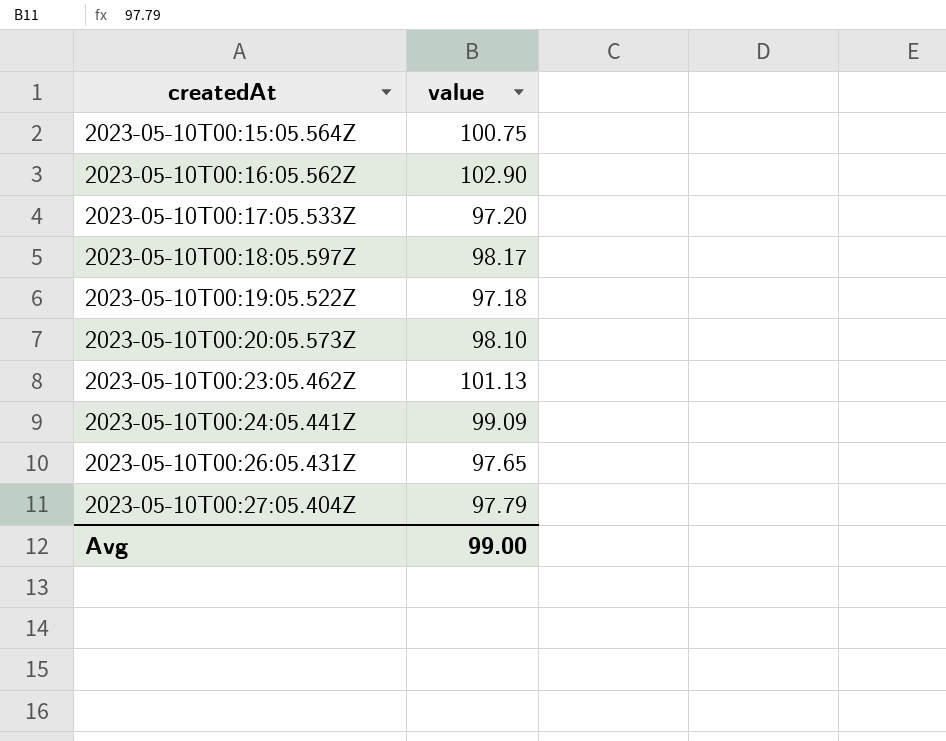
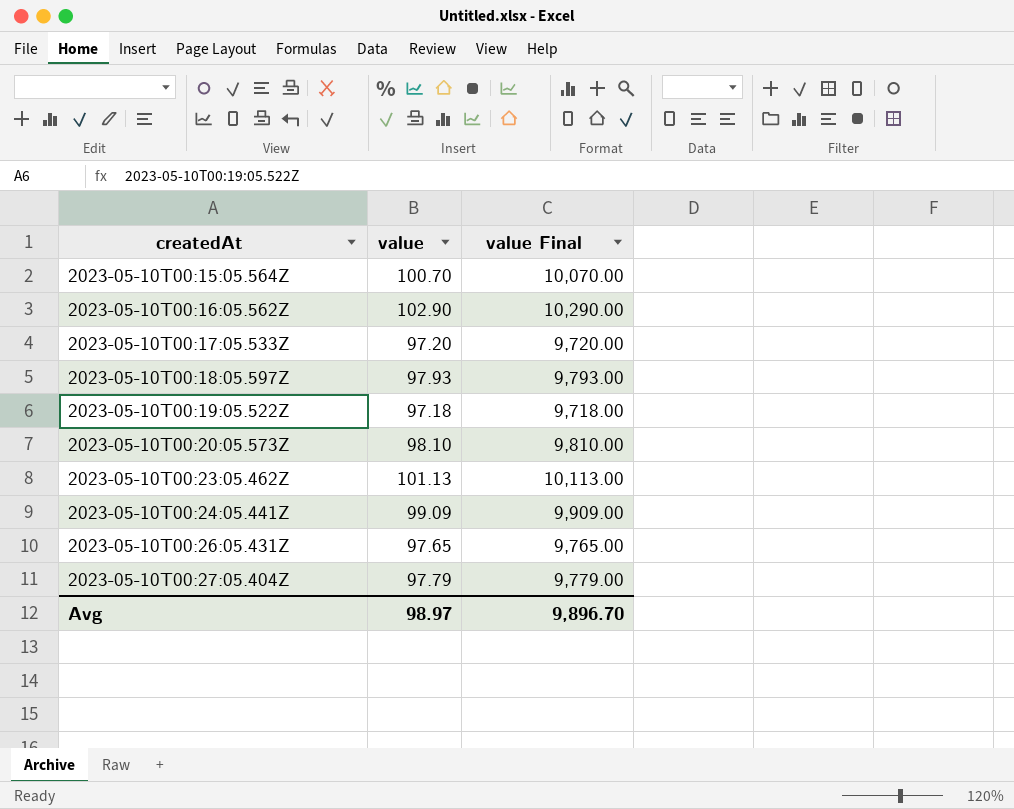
column value Final | formula: none -> [value] * 100
2023-05-10T00:15:05.564Z | value: 100.75 -> 100.70
2023-05-10T00:18:05.597Z | value: 98.17 -> 97.93
Avg | value: 99.00 -> 98.97

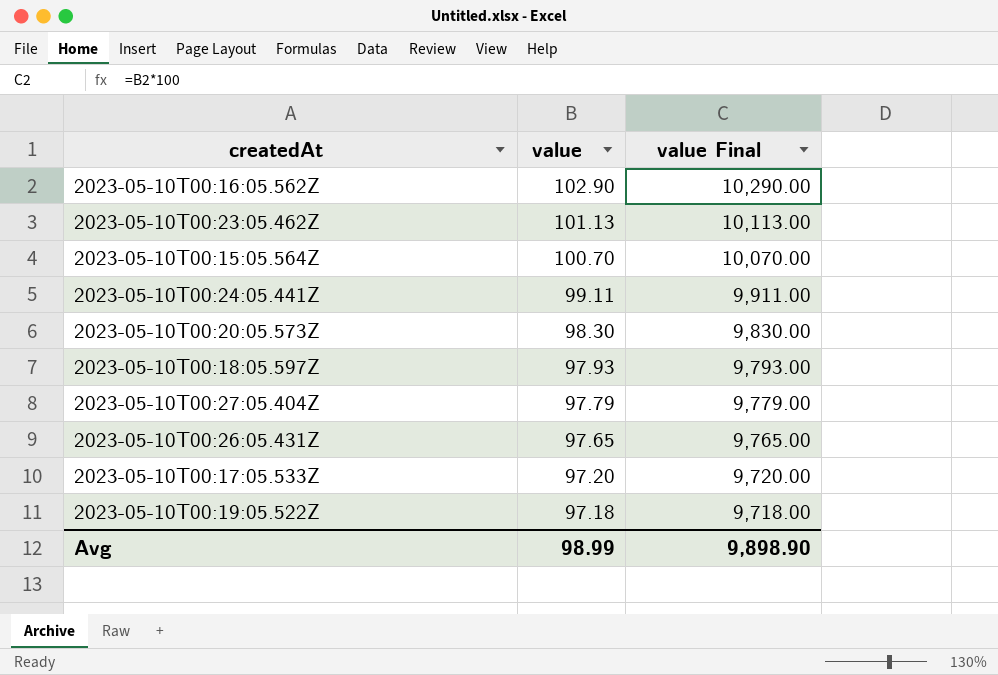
row order: createdAt ascending -> value descending
2023-05-10T00:24:05.441Z | value: 99.09 -> 99.11
2023-05-10T00:24:05.441Z | value Final: 9,909.00 -> 9,911.00
2023-05-10T00:20:05.573Z | value: 98.10 -> 98.30
2023-05-10T00:20:05.573Z | value Final: 9,810.00 -> 9,830.00
Avg | value: 98.97 -> 98.99
Avg | value Final: 9,896.70 -> 9,898.90

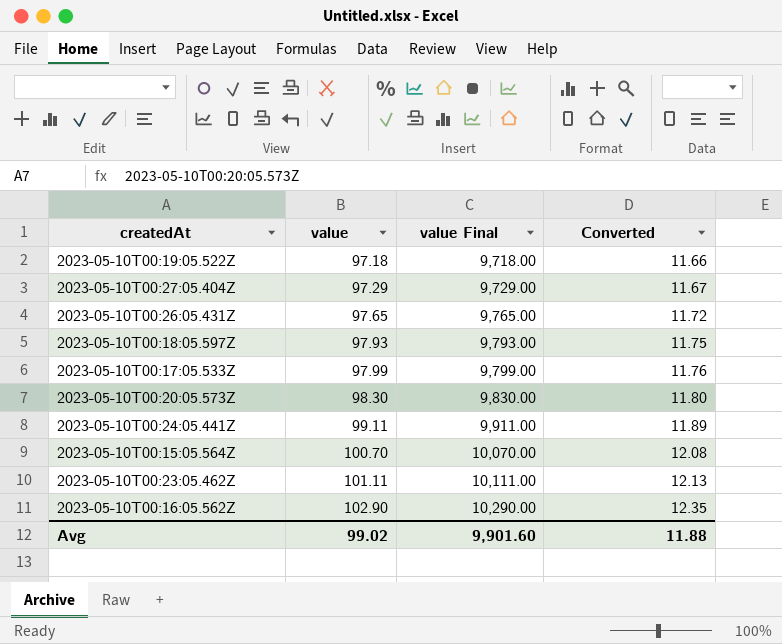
row order: value descending -> value ascending
column Converted | formula: none -> [value] * 0.12
2023-05-10T00:27:05.404Z | value: 97.79 -> 97.29
2023-05-10T00:27:05.404Z | value Final: 9,779.00 -> 9,729.00
2023-05-10T00:17:05.533Z | value: 97.20 -> 97.99
2023-05-10T00:17:05.533Z | value Final: 9,720.00 -> 9,799.00
2023-05-10T00:23:05.462Z | value: 101.13 -> 101.11
2023-05-10T00:23:05.462Z | value Final: 10,113.00 -> 10,111.00
Avg | value: 98.99 -> 99.02
Avg | value Final: 9,898.90 -> 9,901.60

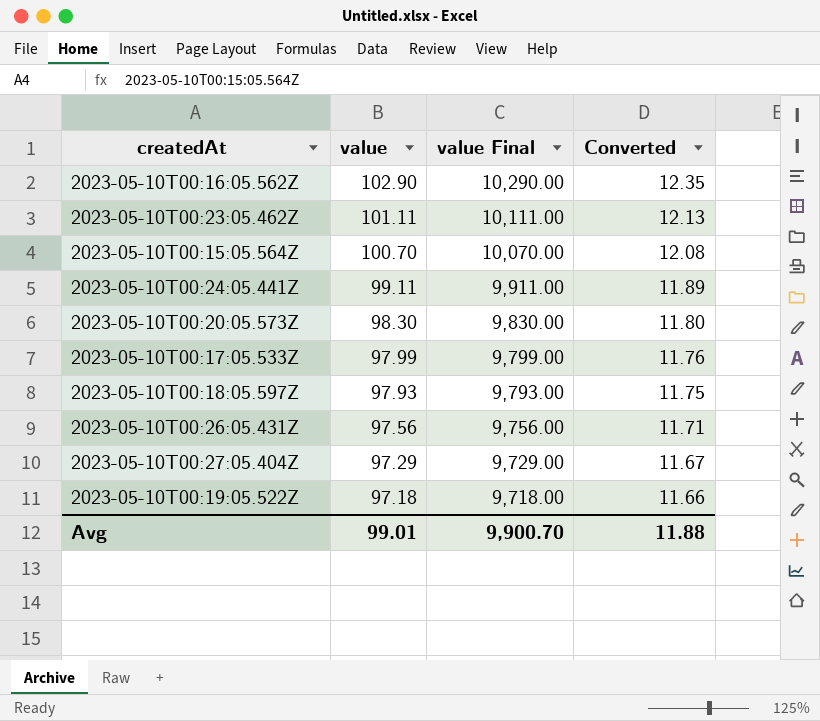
row order: value ascending -> value descending
2023-05-10T00:26:05.431Z | value: 97.65 -> 97.56
2023-05-10T00:26:05.431Z | value Final: 9,765.00 -> 9,756.00
2023-05-10T00:26:05.431Z | Converted: 11.72 -> 11.71
Avg | value: 99.02 -> 99.01
Avg | value Final: 9,901.60 -> 9,900.70

